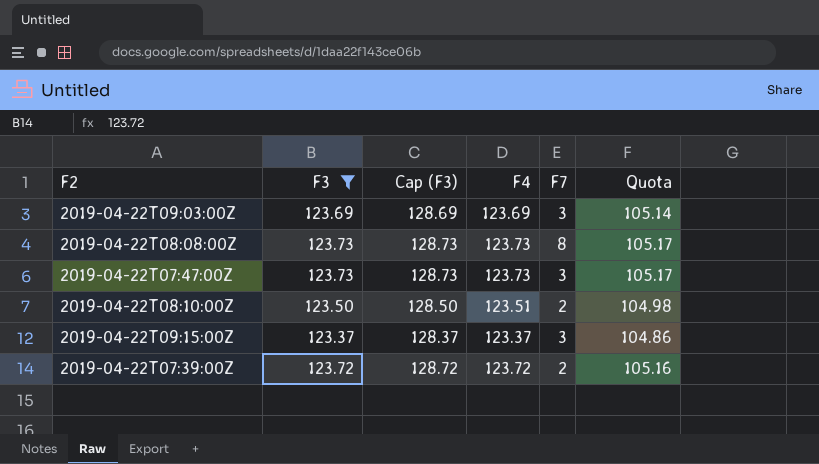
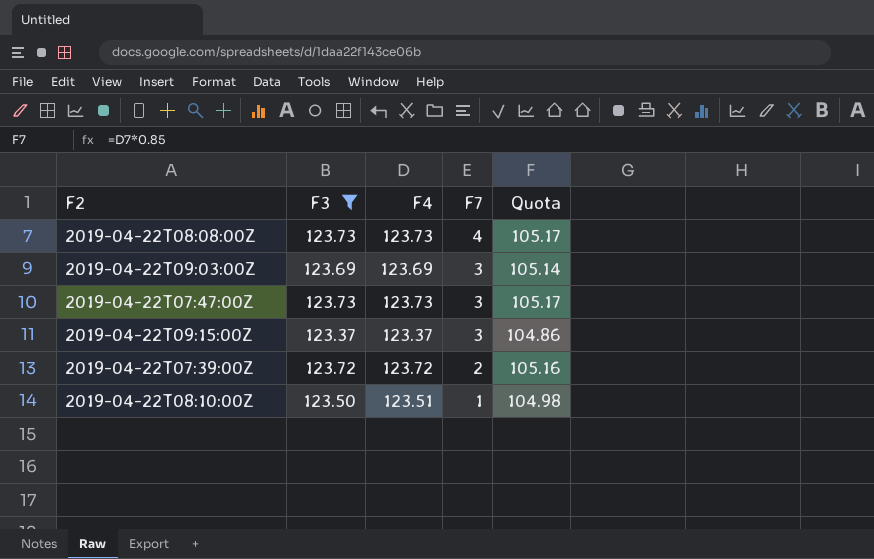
row order: none -> F7 descending
column Cap (F3) | formula: [F3] + 5 -> none
2019-04-22T08:08:00Z | F7: 8 -> 4
2019-04-22T08:10:00Z | F7: 2 -> 1

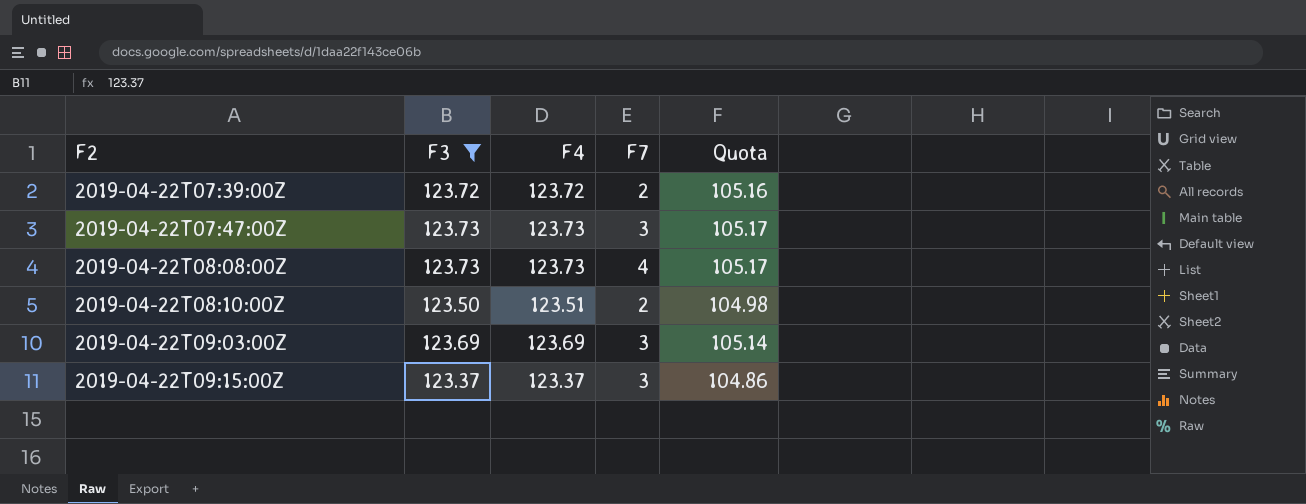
row order: F7 descending -> F2 ascending
2019-04-22T08:10:00Z | F7: 1 -> 2

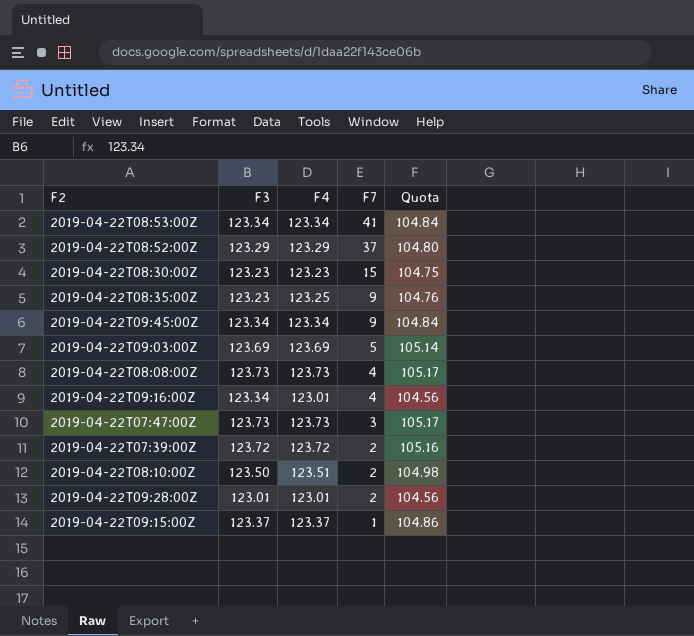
filter: F3 >= 123.37 -> none
row order: F2 ascending -> F7 descending
2019-04-22T09:03:00Z | F7: 3 -> 5
2019-04-22T09:15:00Z | F7: 3 -> 1

